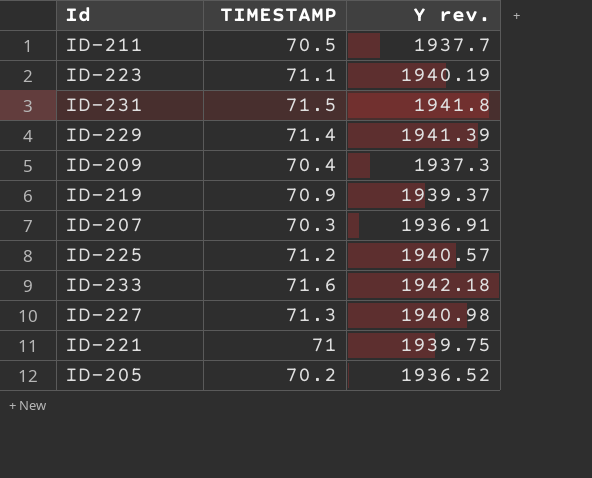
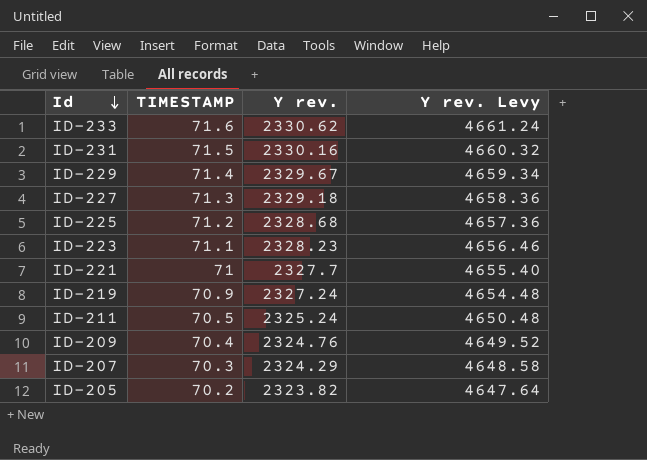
row order: none -> Id descending
column Y rev. Levy | formula: none -> [Y rev.] * 2
ID-233 | Y rev.: 1942.18 -> 2330.62
ID-231 | Y rev.: 1941.8 -> 2330.16
ID-229 | Y rev.: 1941.39 -> 2329.67
ID-227 | Y rev.: 1940.98 -> 2329.18
ID-225 | Y rev.: 1940.57 -> 2328.68
ID-223 | Y rev.: 1940.19 -> 2328.23
ID-221 | Y rev.: 1939.75 -> 2327.7
ID-219 | Y rev.: 1939.37 -> 2327.24
ID-211 | Y rev.: 1937.7 -> 2325.24
ID-209 | Y rev.: 1937.3 -> 2324.76
ID-207 | Y rev.: 1936.91 -> 2324.29
ID-205 | Y rev.: 1936.52 -> 2323.82

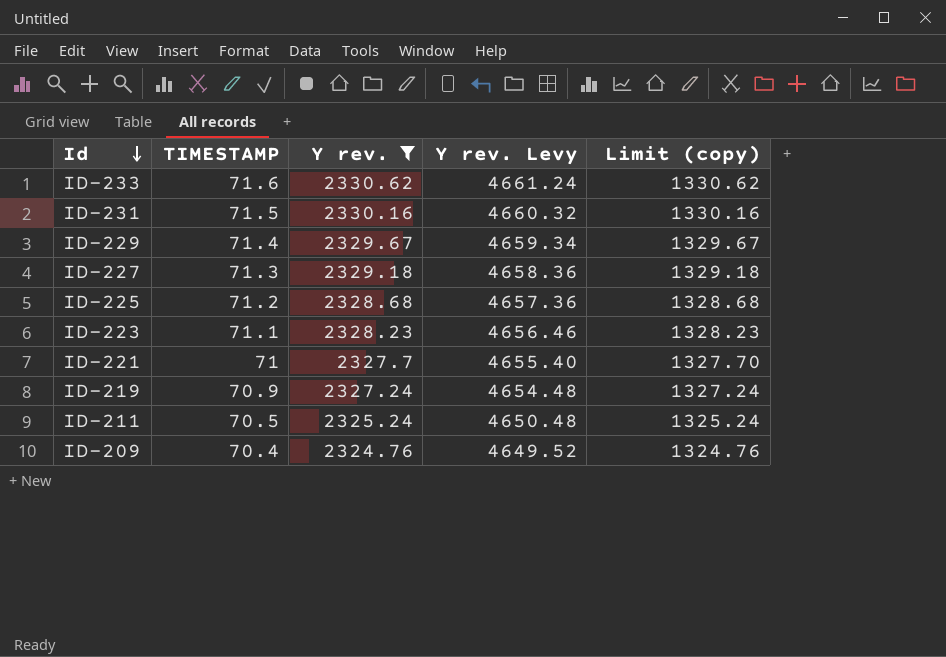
filter: none -> Y rev. >= 2324.76
column Limit (copy) | formula: none -> [Y rev.] - 1000

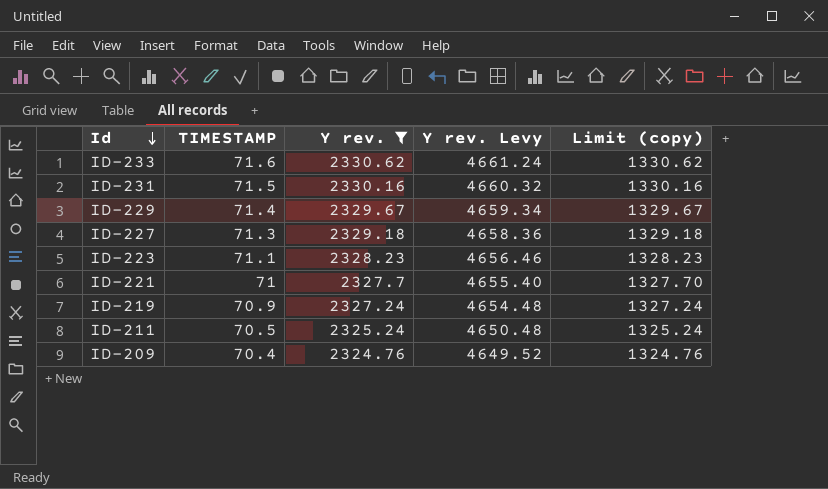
row ID-225: 71.2 | 2328.68 | 4657.36 | 1328.68 -> none

